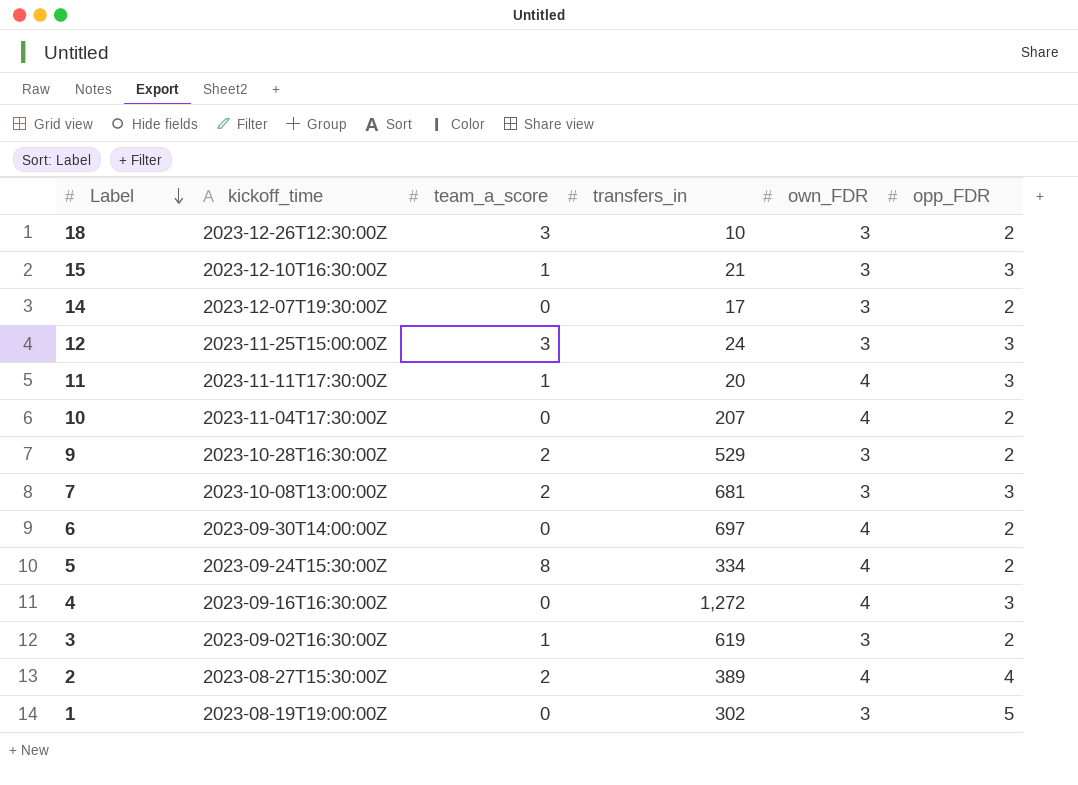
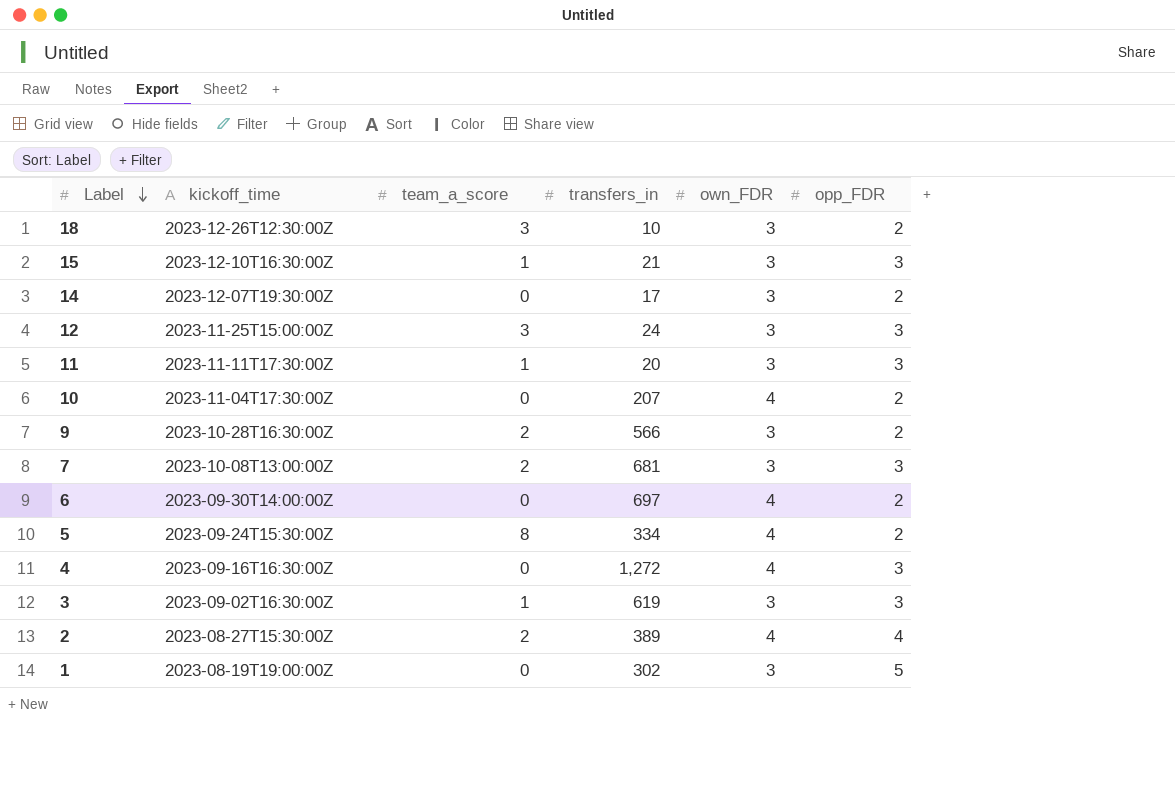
11 | own_FDR: 4 -> 3
9 | transfers_in: 529 -> 566
3 | opp_FDR: 2 -> 3

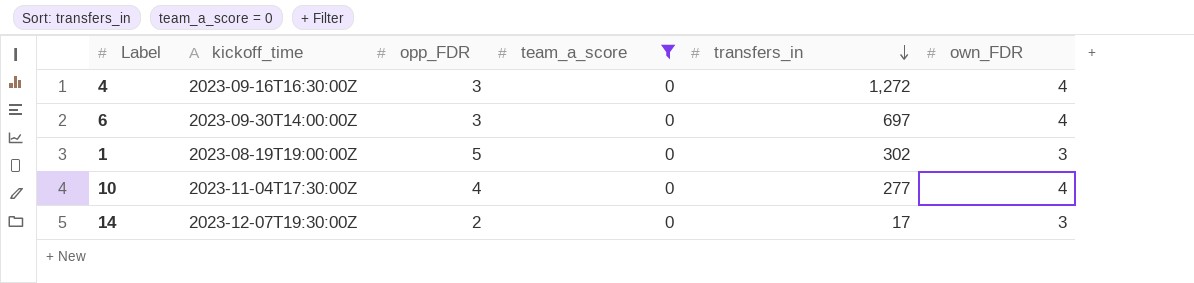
filter: none -> team_a_score = 0
row order: Label descending -> transfers_in descending
column opp_FDR | position: 6 -> 3
6 | opp_FDR: 2 -> 3
10 | opp_FDR: 2 -> 4
10 | transfers_in: 207 -> 277

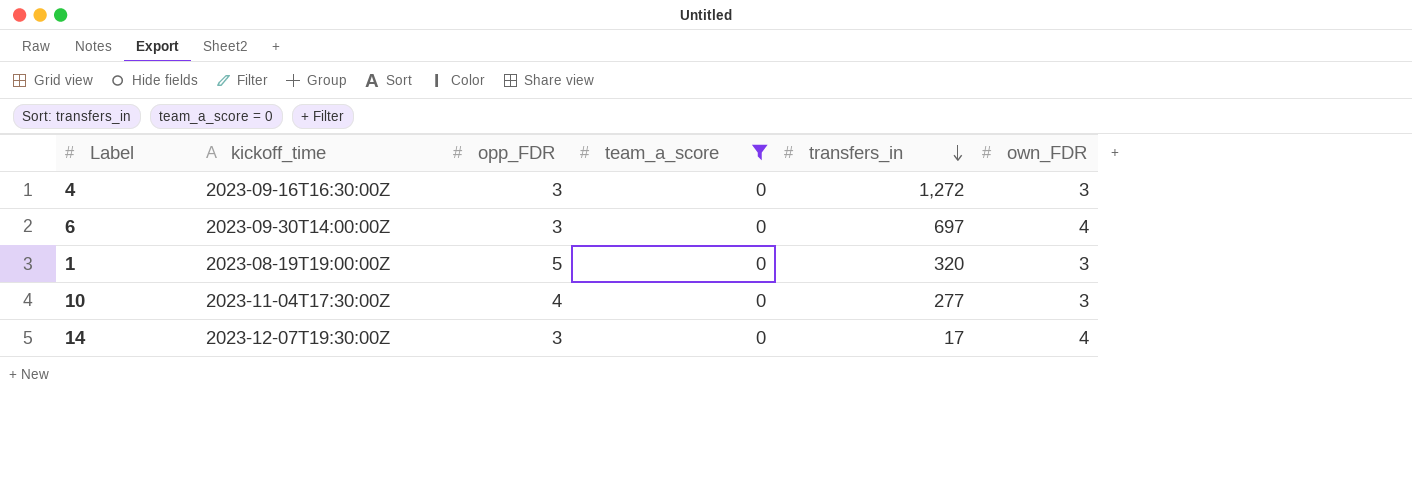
4 | own_FDR: 4 -> 3
1 | transfers_in: 302 -> 320
10 | own_FDR: 4 -> 3
14 | opp_FDR: 2 -> 3
14 | own_FDR: 3 -> 4

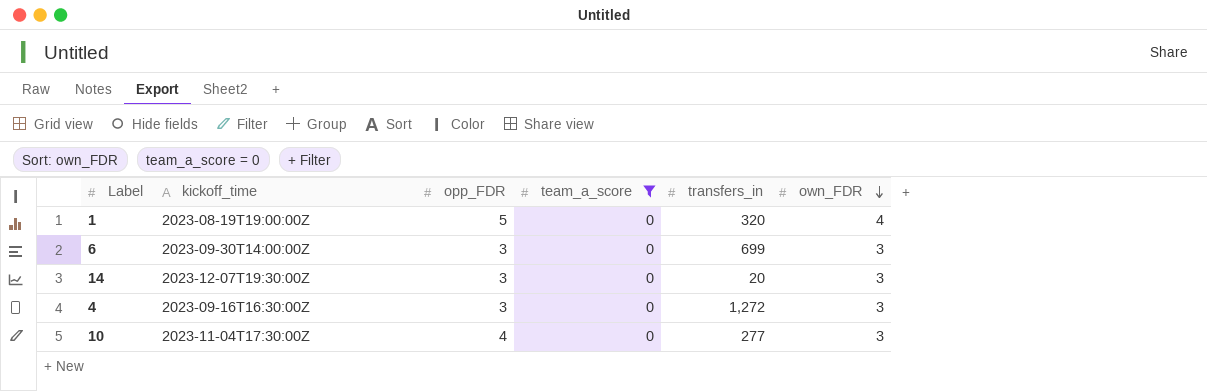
row order: transfers_in descending -> own_FDR descending
1 | own_FDR: 3 -> 4
6 | transfers_in: 697 -> 699
6 | own_FDR: 4 -> 3
14 | transfers_in: 17 -> 20
14 | own_FDR: 4 -> 3

